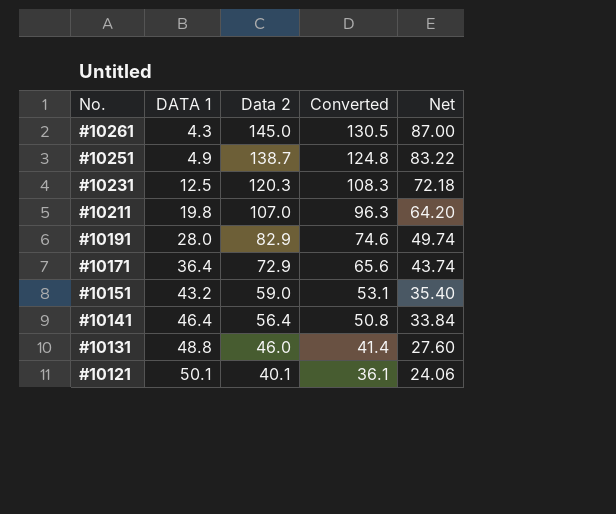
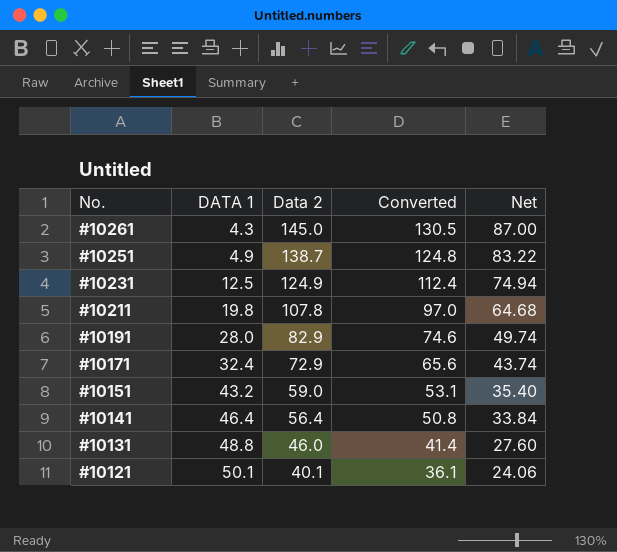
#10231 | Data 2: 120.3 -> 124.9
#10231 | Converted: 108.3 -> 112.4
#10231 | Net: 72.18 -> 74.94
#10211 | Data 2: 107.0 -> 107.8
#10211 | Converted: 96.3 -> 97.0
#10211 | Net: 64.20 -> 64.68
#10171 | DATA 1: 36.4 -> 32.4

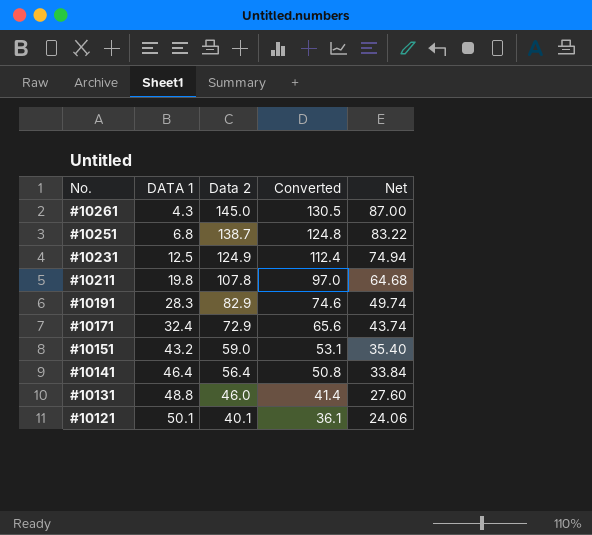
#10251 | DATA 1: 4.9 -> 6.8
#10191 | DATA 1: 28.0 -> 28.3

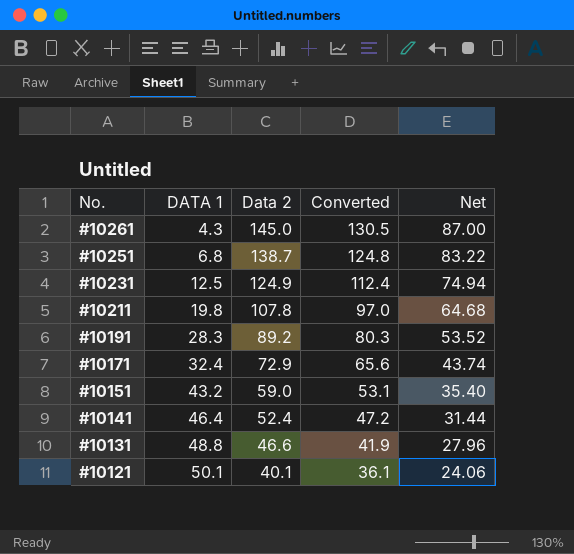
#10191 | Data 2: 82.9 -> 89.2
#10191 | Converted: 74.6 -> 80.3
#10191 | Net: 49.74 -> 53.52
#10141 | Data 2: 56.4 -> 52.4
#10141 | Converted: 50.8 -> 47.2
#10141 | Net: 33.84 -> 31.44
#10131 | Data 2: 46.0 -> 46.6
#10131 | Converted: 41.4 -> 41.9
#10131 | Net: 27.60 -> 27.96

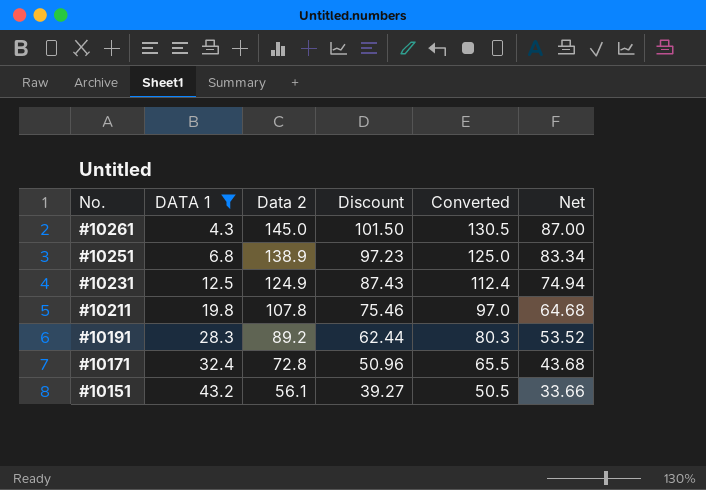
filter: none -> DATA 1 <= 43.2
column Discount | formula: none -> [Data 2] * 0.7
#10251 | Data 2: 138.7 -> 138.9
#10251 | Converted: 124.8 -> 125.0
#10251 | Net: 83.22 -> 83.34
#10171 | Data 2: 72.9 -> 72.8
#10171 | Converted: 65.6 -> 65.5
#10171 | Net: 43.74 -> 43.68
#10151 | Data 2: 59.0 -> 56.1
#10151 | Converted: 53.1 -> 50.5
#10151 | Net: 35.40 -> 33.66

